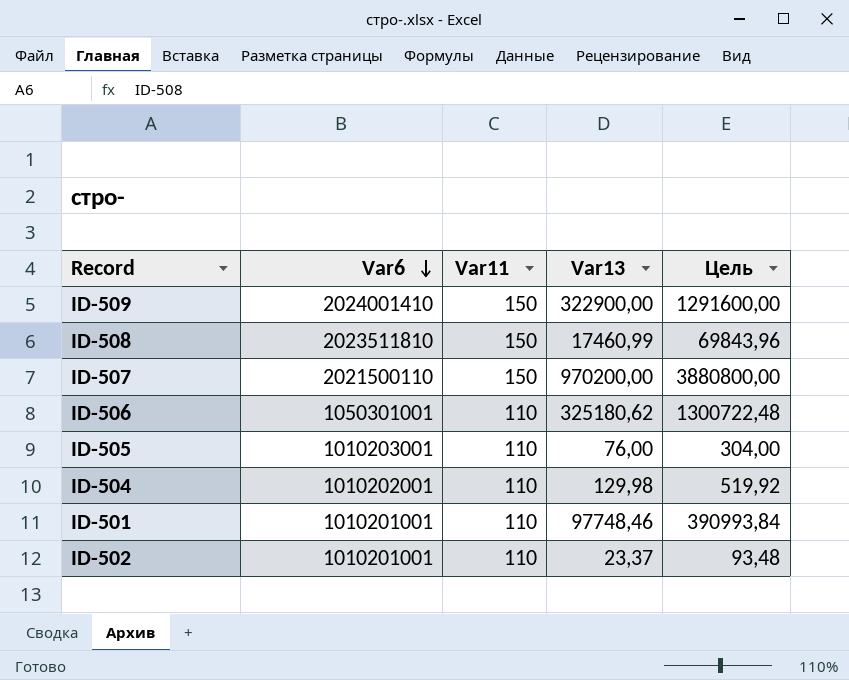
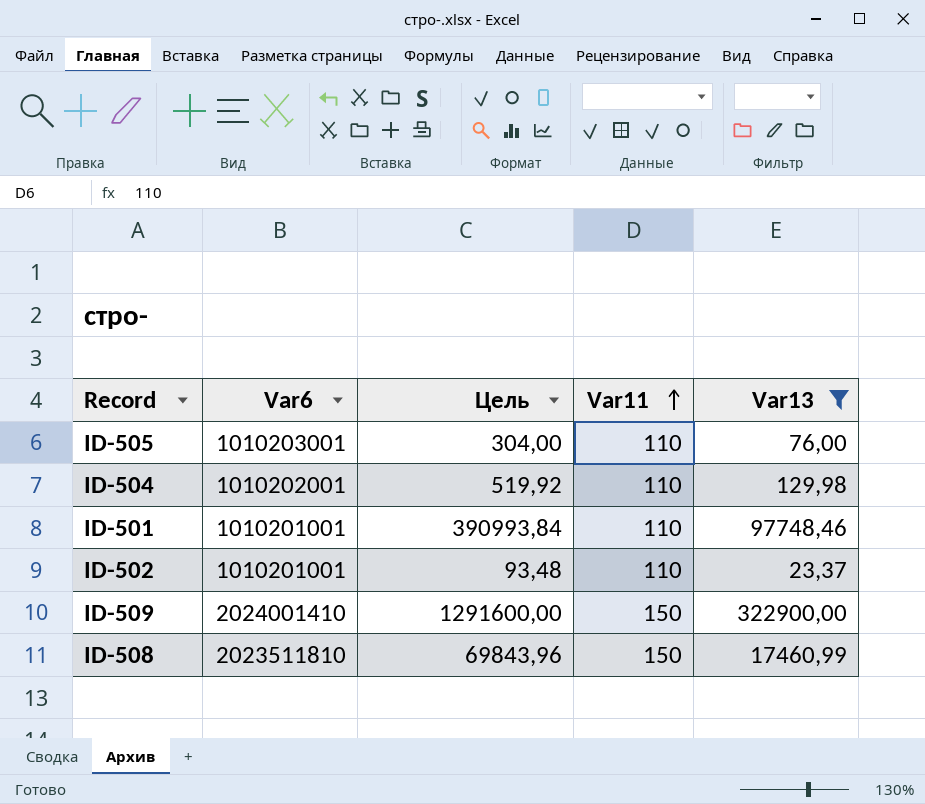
filter: none -> Var13 <= 322900,00
row order: Var6 descending -> Var11 ascending
column Цель | position: 5 -> 3

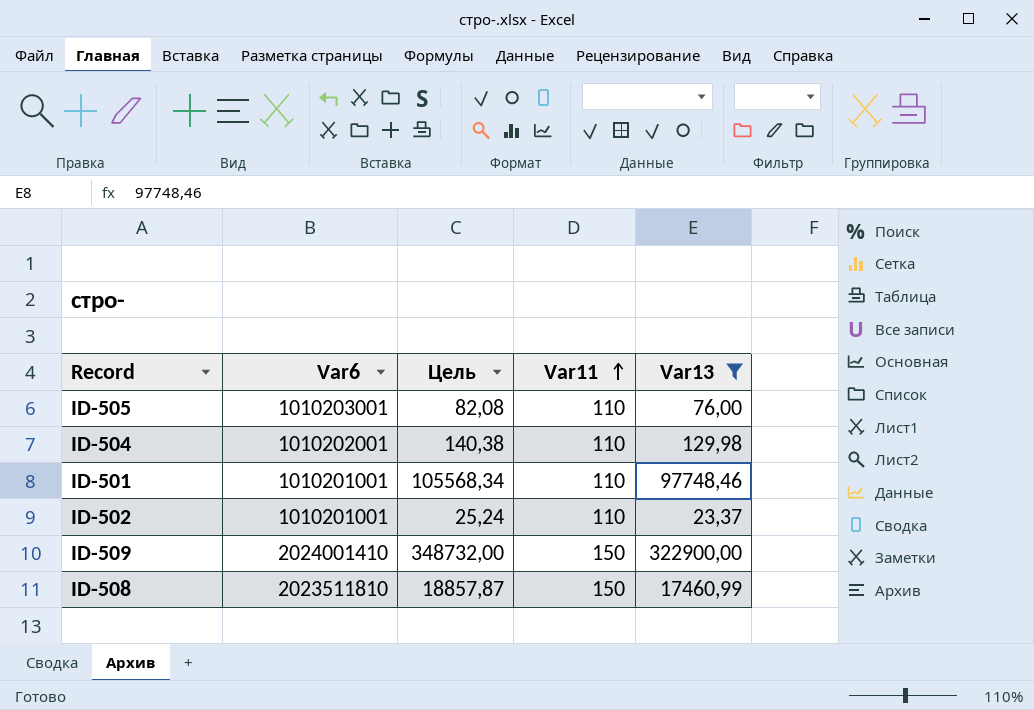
column Цель | formula: [Var13] * 4 -> [Var13] * 1,08

